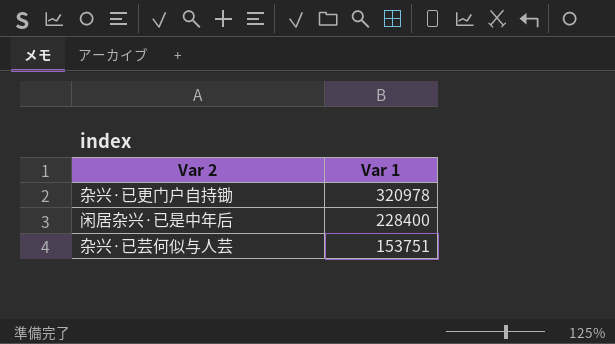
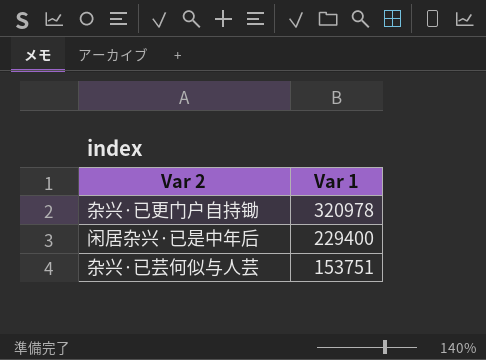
闲居杂兴·已是中年后 | Var 1: 228400 -> 229400

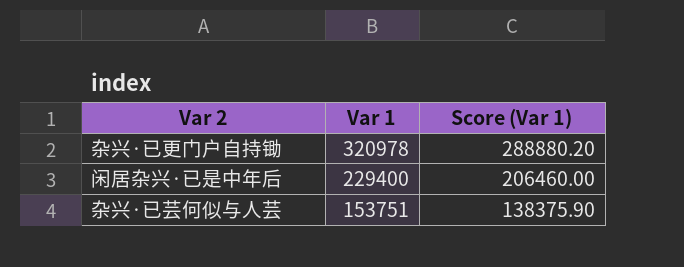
column Score (Var 1) | formula: none -> [Var 1] * 0.9

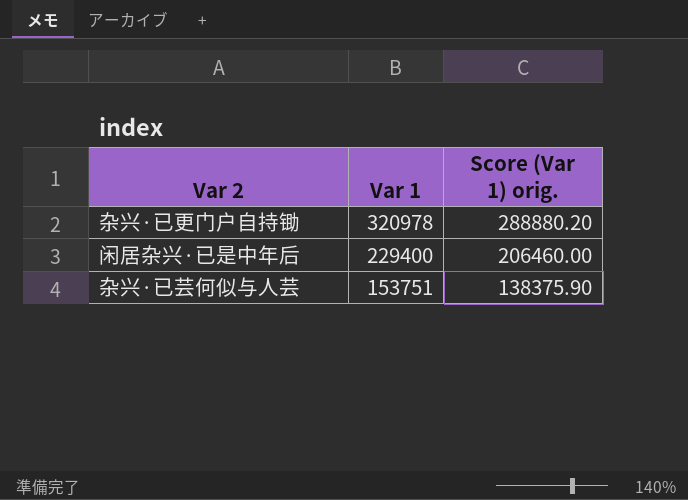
column name: Score (Var 1) -> Score (Var 1) orig.

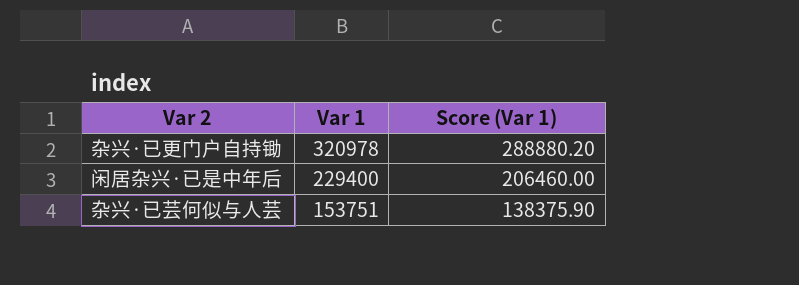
column name: Score (Var 1) orig. -> Score (Var 1)

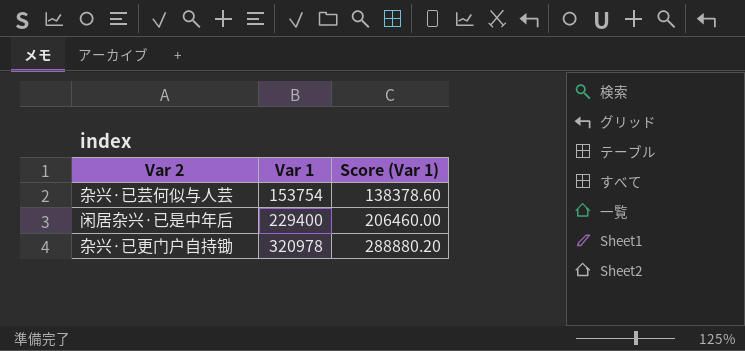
row order: Var 1 descending -> Var 1 ascending
杂兴·已芸何似与人芸 | Var 1: 153751 -> 153754
杂兴·已芸何似与人芸 | Score (Var 1): 138375.90 -> 138378.60

